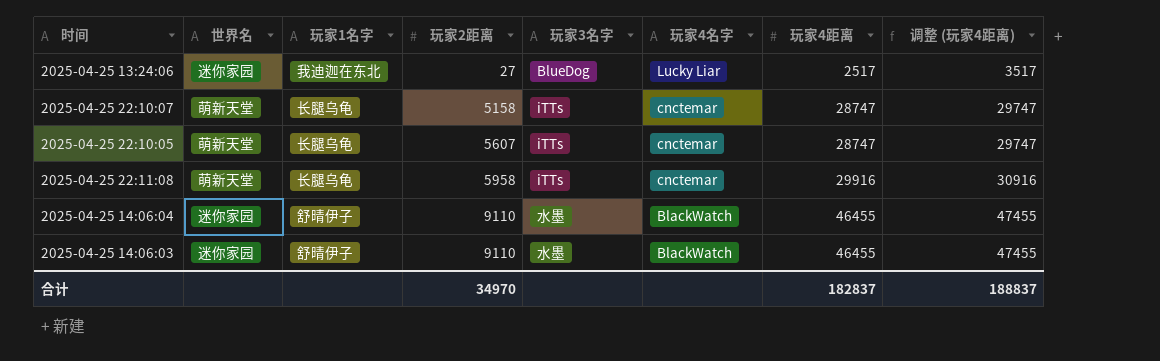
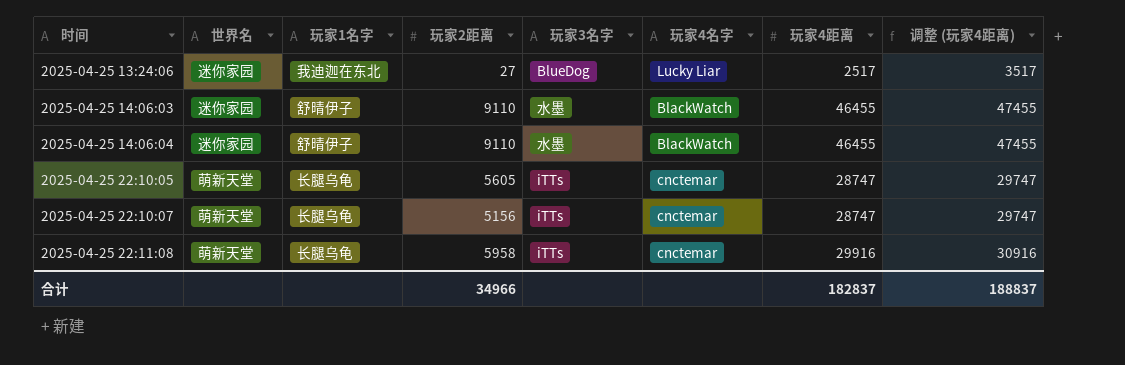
row order: 玩家2距离 ascending -> 时间 ascending
2025-04-25 22:10:05 | 玩家2距离: 5607 -> 5605
2025-04-25 22:10:07 | 玩家2距离: 5158 -> 5156
合计 | 玩家2距离: 34970 -> 34966

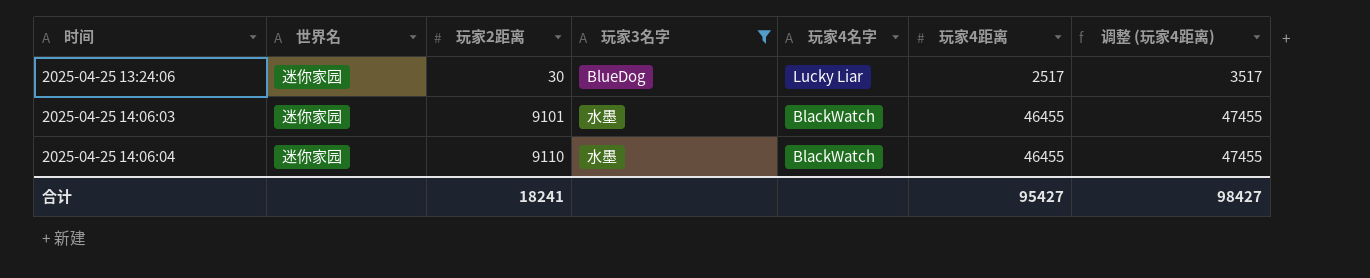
filter: none -> 玩家3名字 != iTTs
column 玩家1名字 | position: 3 -> none
2025-04-25 13:24:06 | 玩家2距离: 27 -> 30
2025-04-25 14:06:03 | 玩家2距离: 9110 -> 9101
合计 | 玩家2距离: 34966 -> 18241
合计 | 玩家4距离: 182837 -> 95427
合计 | 调整 (玩家4距离): 188837 -> 98427

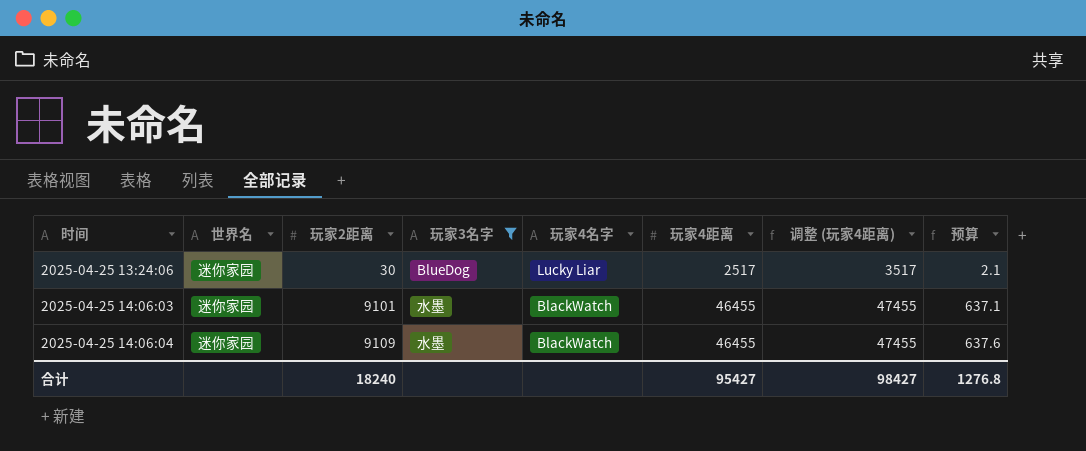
column 预算 | formula: none -> [玩家2距离] * 0.07
2025-04-25 14:06:04 | 玩家2距离: 9110 -> 9109
合计 | 玩家2距离: 18241 -> 18240

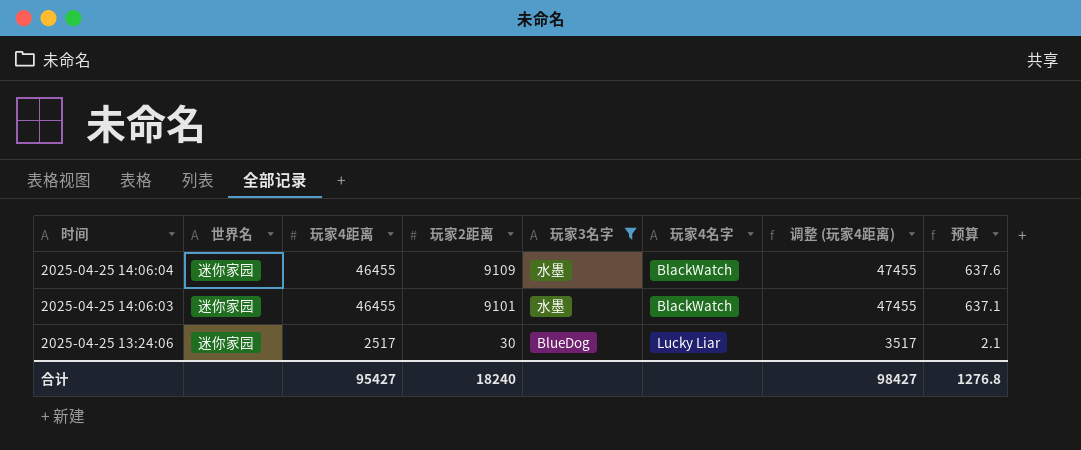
row order: 时间 ascending -> 时间 descending
column 玩家4距离 | position: 6 -> 3

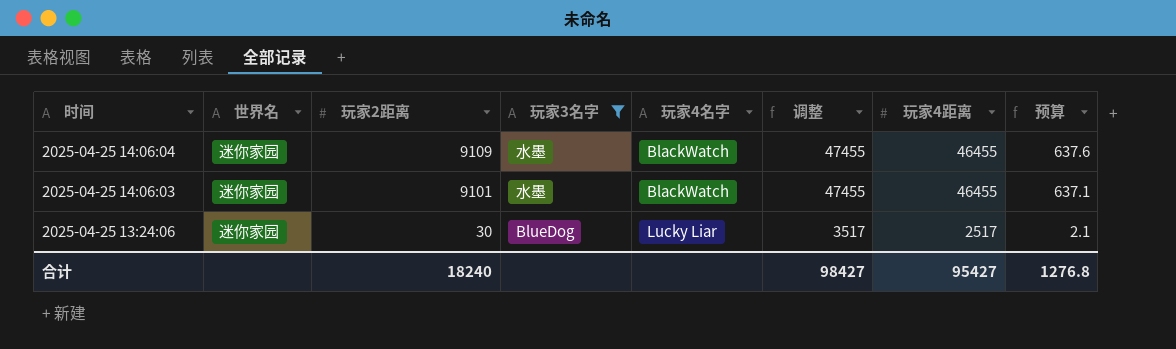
column name: 调整 (玩家4距离) -> 调整
column 玩家4距离 | position: 3 -> 7

